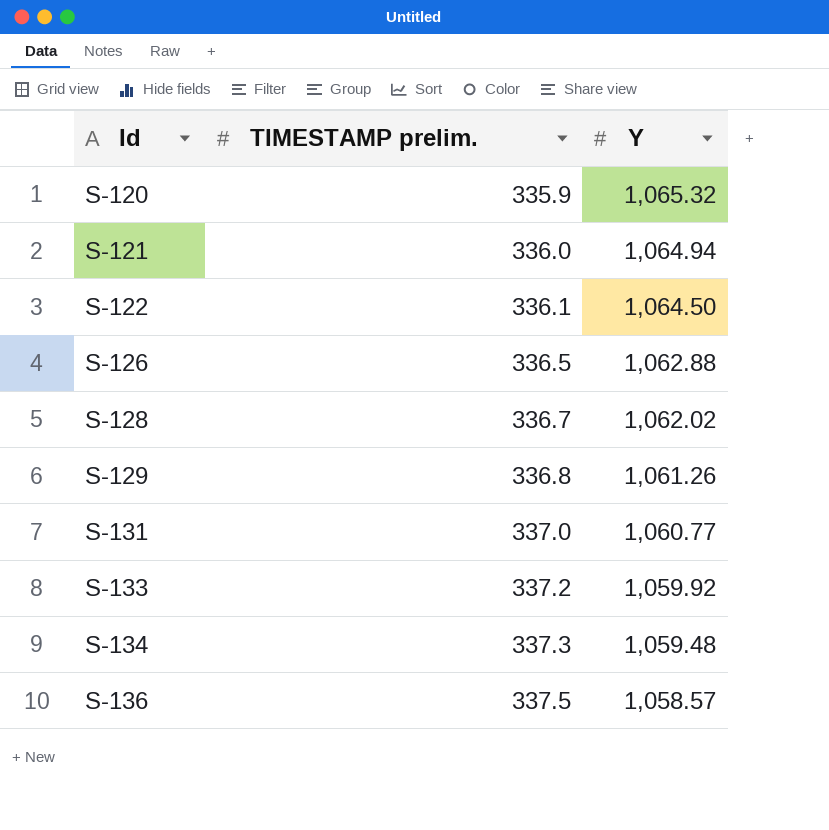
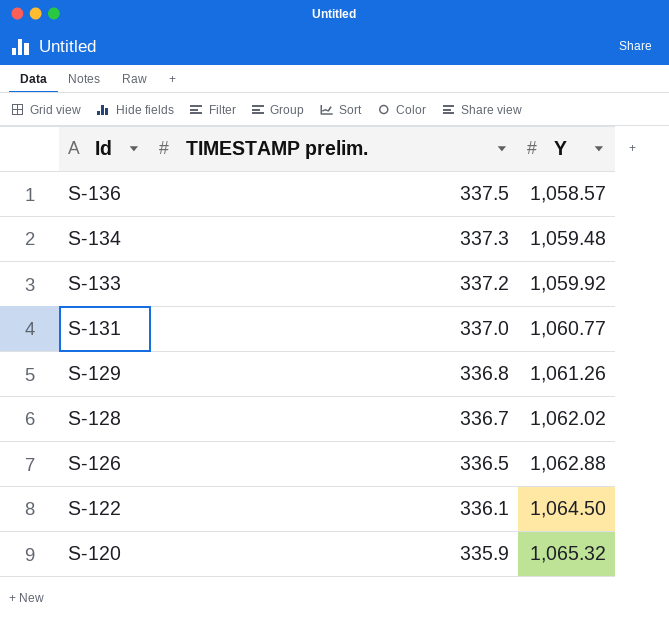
row order: Id ascending -> Id descending
row S-121: 336.0 | 1,064.94 -> none

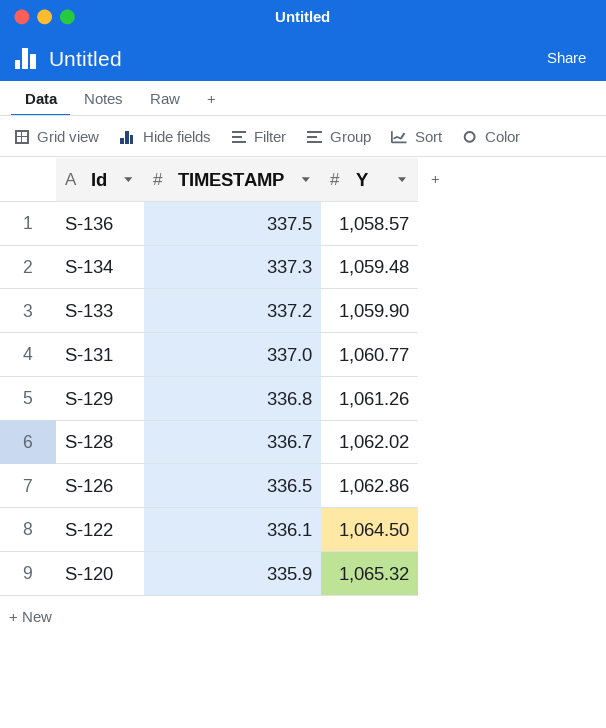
column name: TIMESTAMP prelim. -> TIMESTAMP
S-133 | Y: 1,059.92 -> 1,059.90
S-126 | Y: 1,062.88 -> 1,062.86

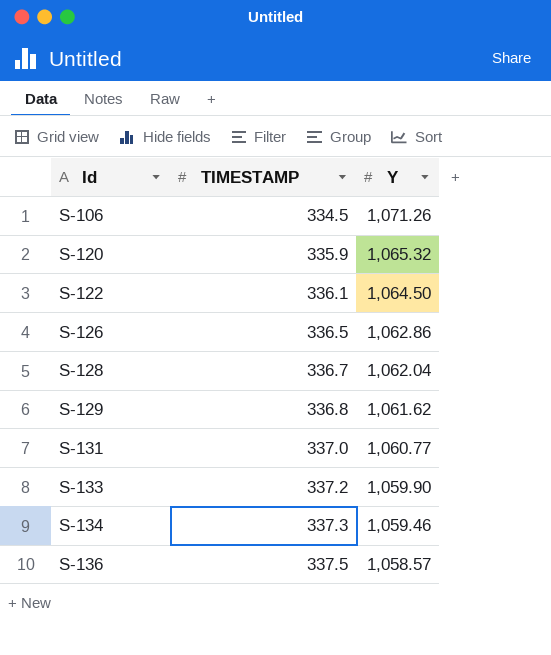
row order: Id descending -> Id ascending
row S-106: none -> 334.5 | 1,071.26
S-128 | Y: 1,062.02 -> 1,062.04
S-129 | Y: 1,061.26 -> 1,061.62
S-134 | Y: 1,059.48 -> 1,059.46

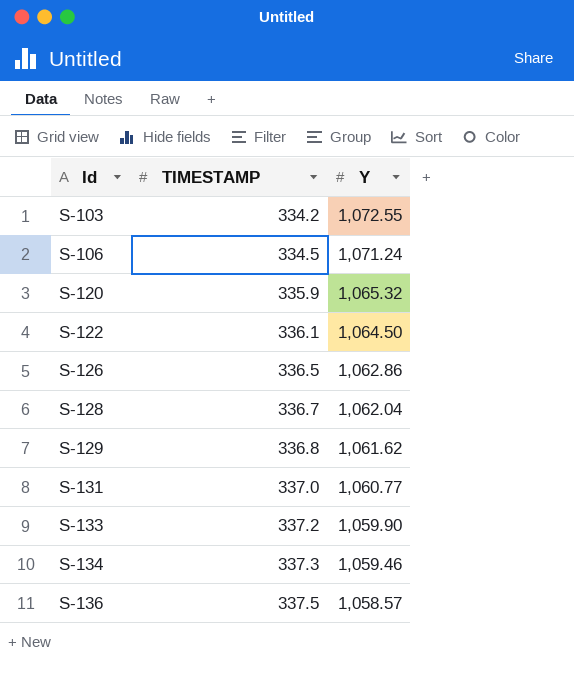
row S-103: none -> 334.2 | 1,072.55
S-106 | Y: 1,071.26 -> 1,071.24

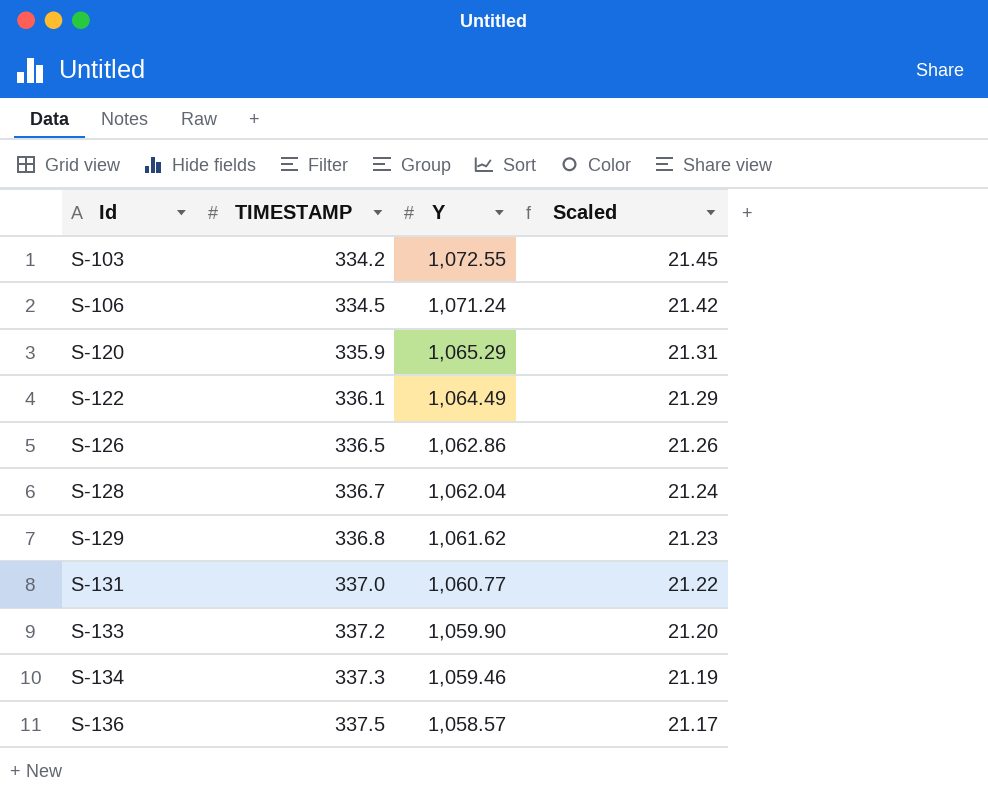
column Scaled | formula: none -> [Y] * 0.02
S-120 | Y: 1,065.32 -> 1,065.29
S-122 | Y: 1,064.50 -> 1,064.49

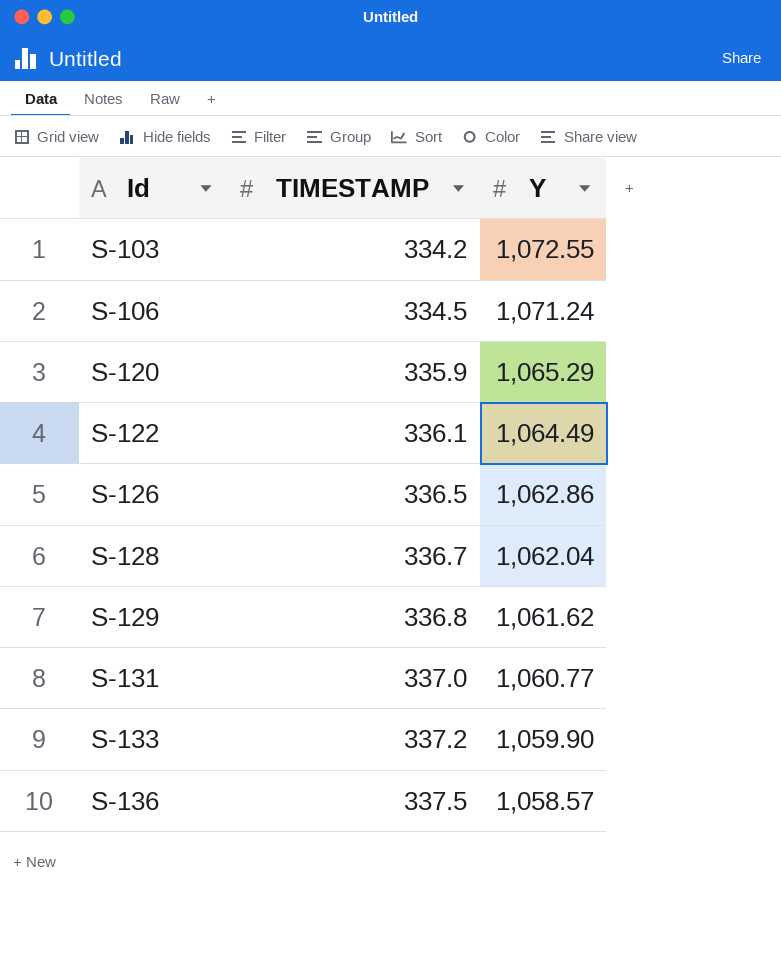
column Scaled | formula: [Y] * 0.02 -> none
row S-134: 337.3 | 1,059.46 | 21.19 -> none

